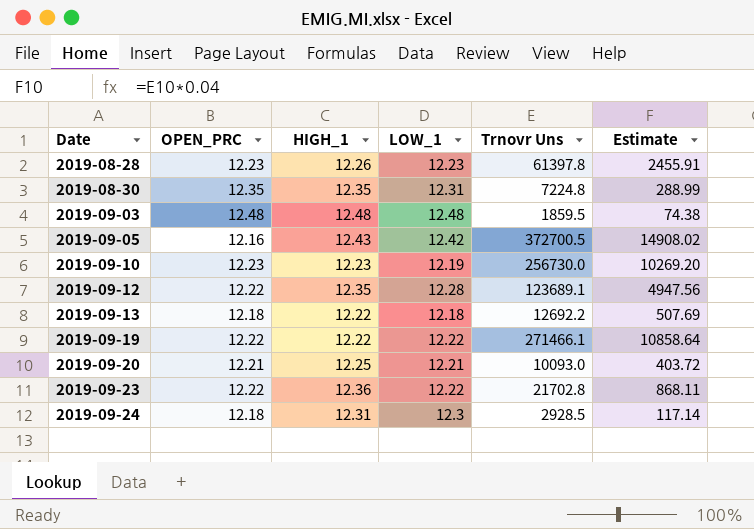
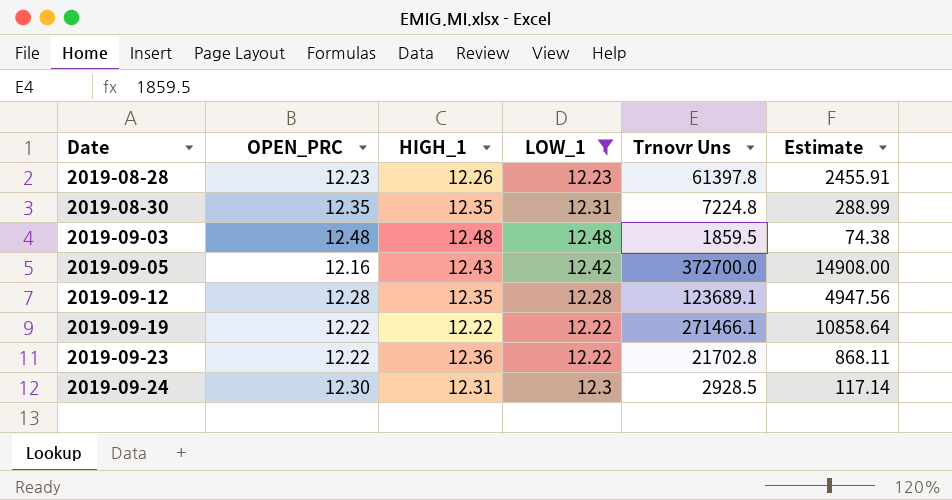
filter: none -> LOW_1 >= 12.22
2019-09-05 | Trnovr Uns: 372700.5 -> 372700.0
2019-09-05 | Estimate: 14908.02 -> 14908.00
2019-09-12 | OPEN_PRC: 12.22 -> 12.28
2019-09-24 | OPEN_PRC: 12.18 -> 12.30

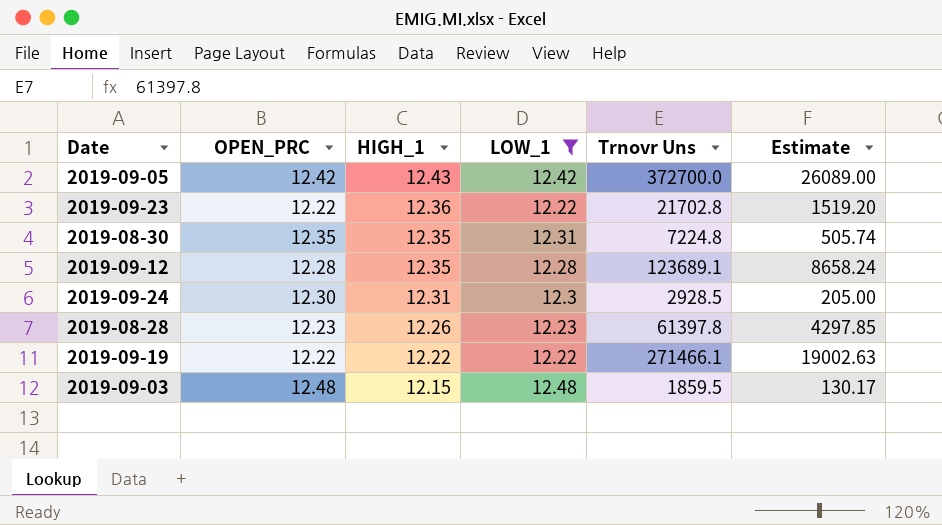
row order: Date ascending -> HIGH_1 descending
column Estimate | formula: [Trnovr Uns] * 0.04 -> [Trnovr Uns] * 0.07
2019-09-05 | OPEN_PRC: 12.16 -> 12.42
2019-09-03 | HIGH_1: 12.48 -> 12.15

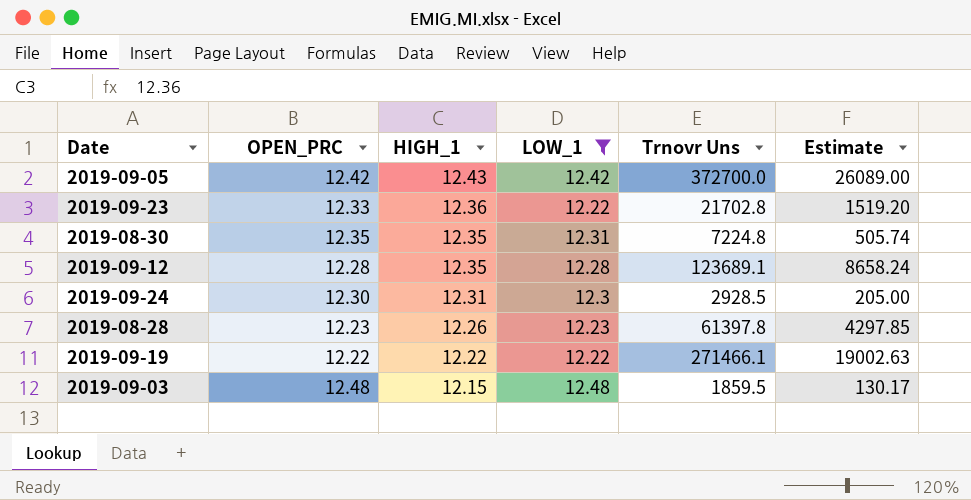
2019-09-23 | OPEN_PRC: 12.22 -> 12.33

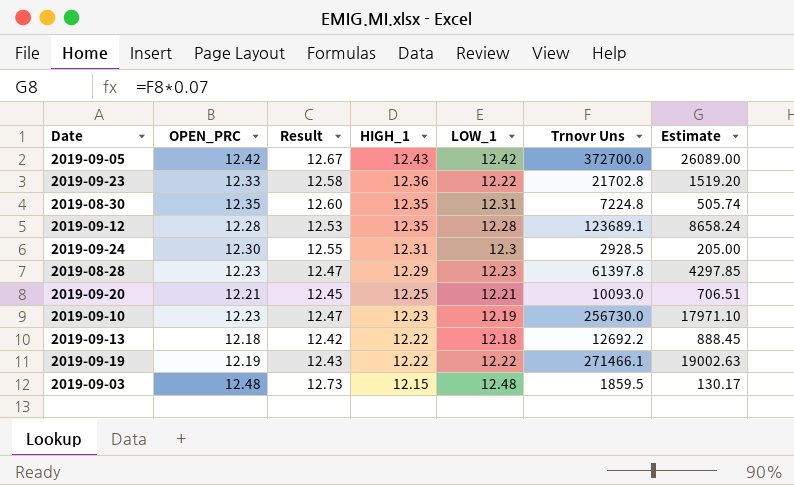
filter: LOW_1 >= 12.22 -> none
column Result | formula: none -> [OPEN_PRC] * 1.02
2019-08-28 | HIGH_1: 12.26 -> 12.29
2019-09-19 | OPEN_PRC: 12.22 -> 12.19

